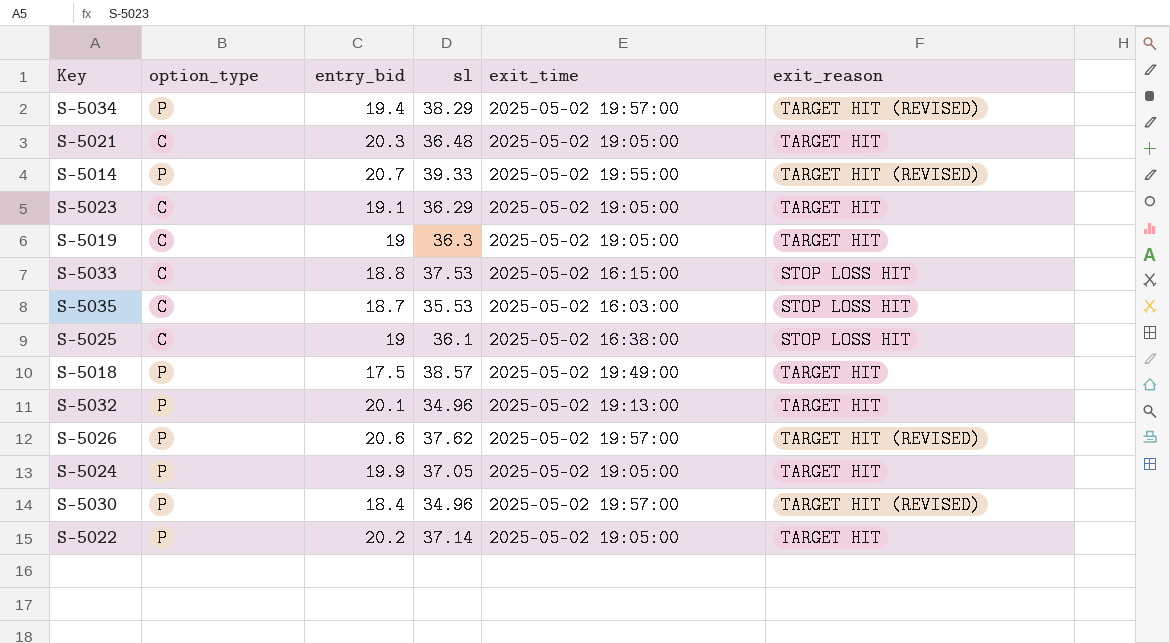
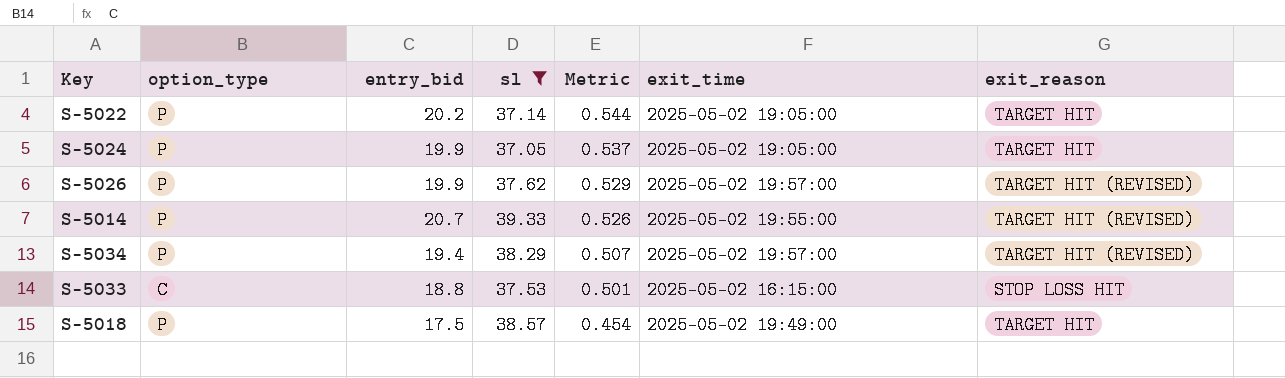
filter: none -> sl >= 37.05
row order: none -> Metric descending
column Metric | formula: none -> [entry_bid] / [sl]
S-5026 | entry_bid: 20.6 -> 19.9

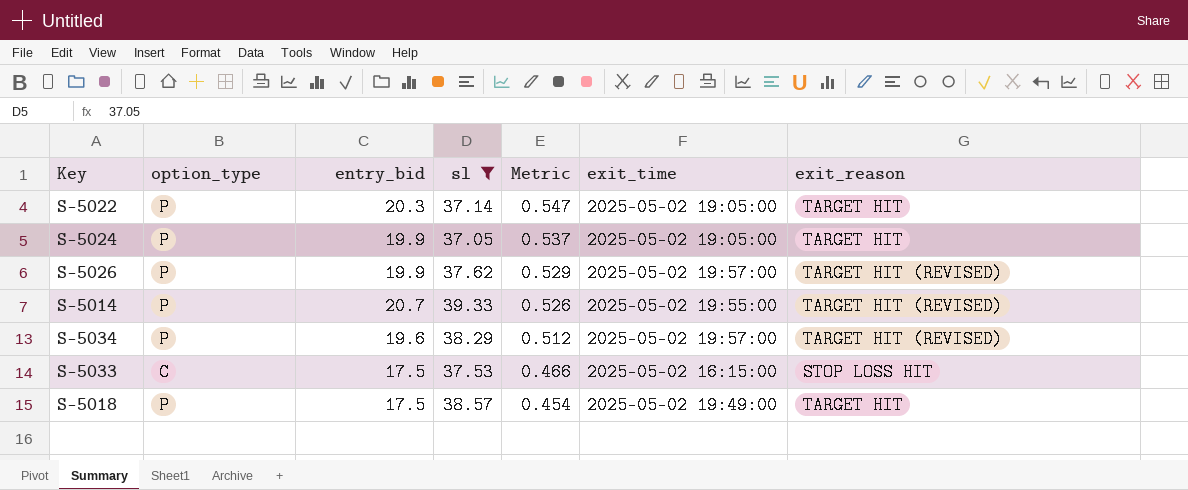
S-5022 | entry_bid: 20.2 -> 20.3
S-5022 | Metric: 0.544 -> 0.547
S-5034 | entry_bid: 19.4 -> 19.6
S-5034 | Metric: 0.507 -> 0.512
S-5033 | entry_bid: 18.8 -> 17.5
S-5033 | Metric: 0.501 -> 0.466

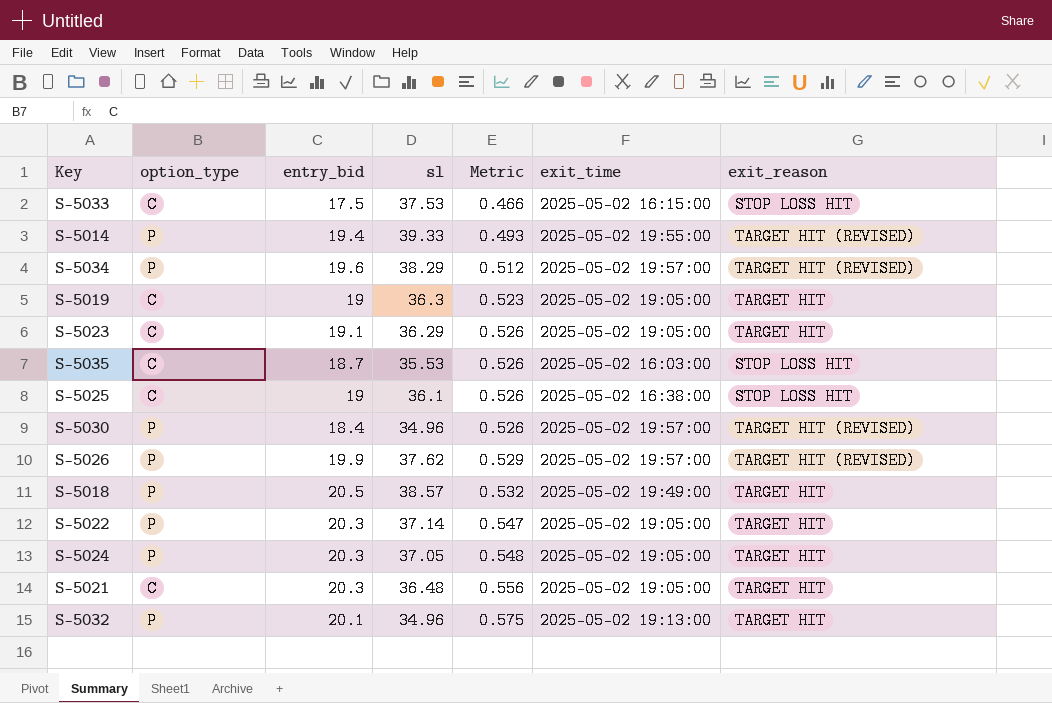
filter: sl >= 37.05 -> none
row order: Metric descending -> Metric ascending
S-5014 | entry_bid: 20.7 -> 19.4
S-5014 | Metric: 0.526 -> 0.493
S-5018 | entry_bid: 17.5 -> 20.5
S-5018 | Metric: 0.454 -> 0.532
S-5024 | entry_bid: 19.9 -> 20.3
S-5024 | Metric: 0.537 -> 0.548

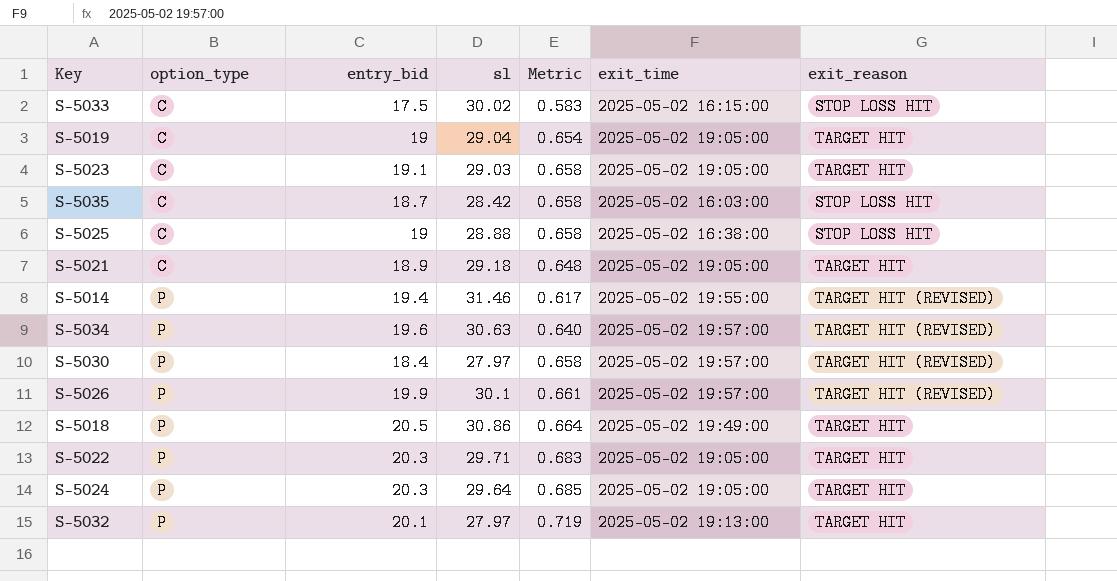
row order: Metric ascending -> option_type ascending
S-5033 | sl: 37.53 -> 30.02
S-5033 | Metric: 0.466 -> 0.583
S-5019 | sl: 36.3 -> 29.04
S-5019 | Metric: 0.523 -> 0.654
S-5023 | sl: 36.29 -> 29.03
S-5023 | Metric: 0.526 -> 0.658
S-5035 | sl: 35.53 -> 28.42
S-5035 | Metric: 0.526 -> 0.658
S-5025 | sl: 36.1 -> 28.88
S-5025 | Metric: 0.526 -> 0.658
S-5021 | entry_bid: 20.3 -> 18.9
S-5021 | sl: 36.48 -> 29.18
S-5021 | Metric: 0.556 -> 0.648
S-5014 | sl: 39.33 -> 31.46
S-5014 | Metric: 0.493 -> 0.617
S-5034 | sl: 38.29 -> 30.63
S-5034 | Metric: 0.512 -> 0.640
S-5030 | sl: 34.96 -> 27.97
S-5030 | Metric: 0.526 -> 0.658
S-5026 | sl: 37.62 -> 30.1
S-5026 | Metric: 0.529 -> 0.661
S-5018 | sl: 38.57 -> 30.86
S-5018 | Metric: 0.532 -> 0.664
S-5022 | sl: 37.14 -> 29.71
S-5022 | Metric: 0.547 -> 0.683
S-5024 | sl: 37.05 -> 29.64
S-5024 | Metric: 0.548 -> 0.685
S-5032 | sl: 34.96 -> 27.97
S-5032 | Metric: 0.575 -> 0.719

